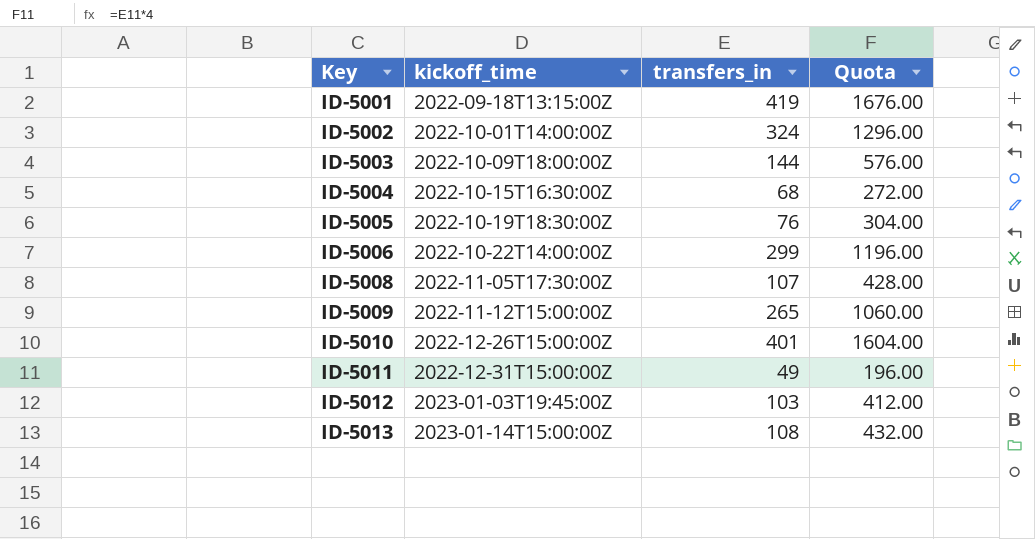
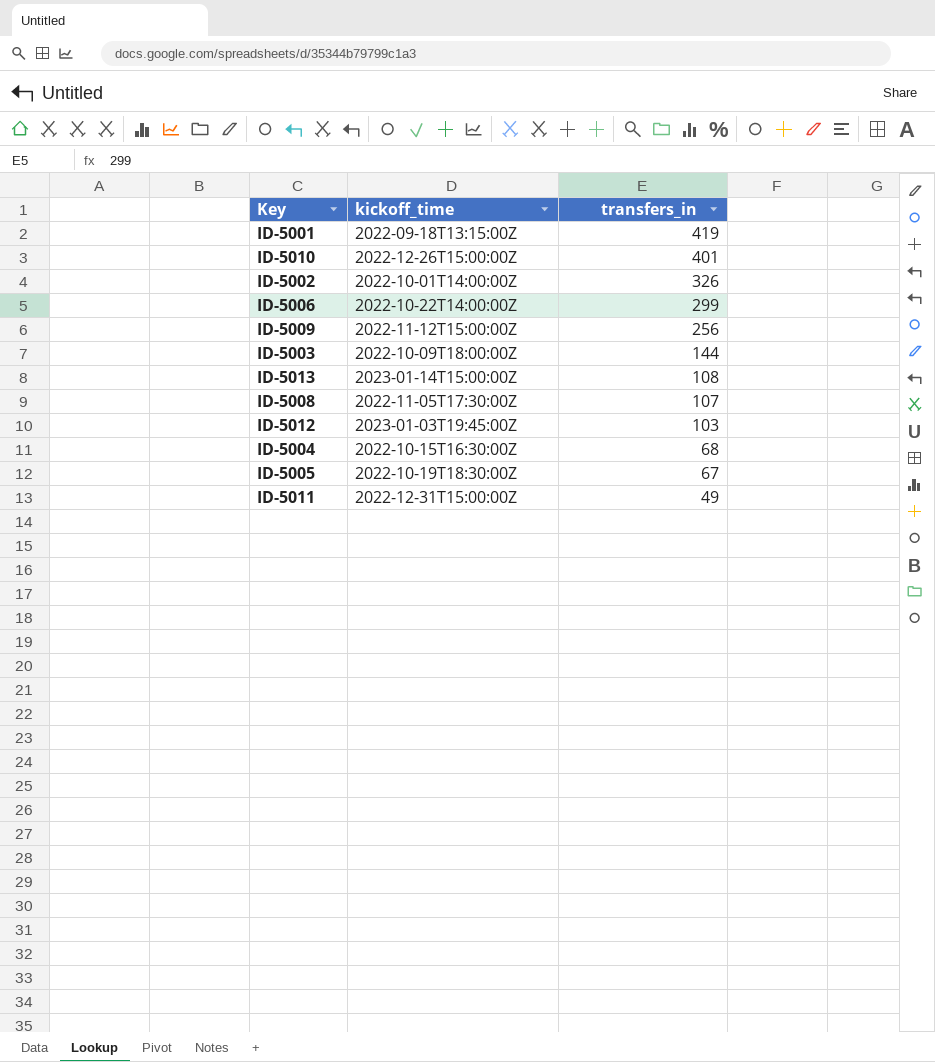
row order: Key ascending -> transfers_in descending
column Quota | formula: [transfers_in] * 4 -> none
ID-5002 | transfers_in: 324 -> 326
ID-5009 | transfers_in: 265 -> 256
ID-5005 | transfers_in: 76 -> 67

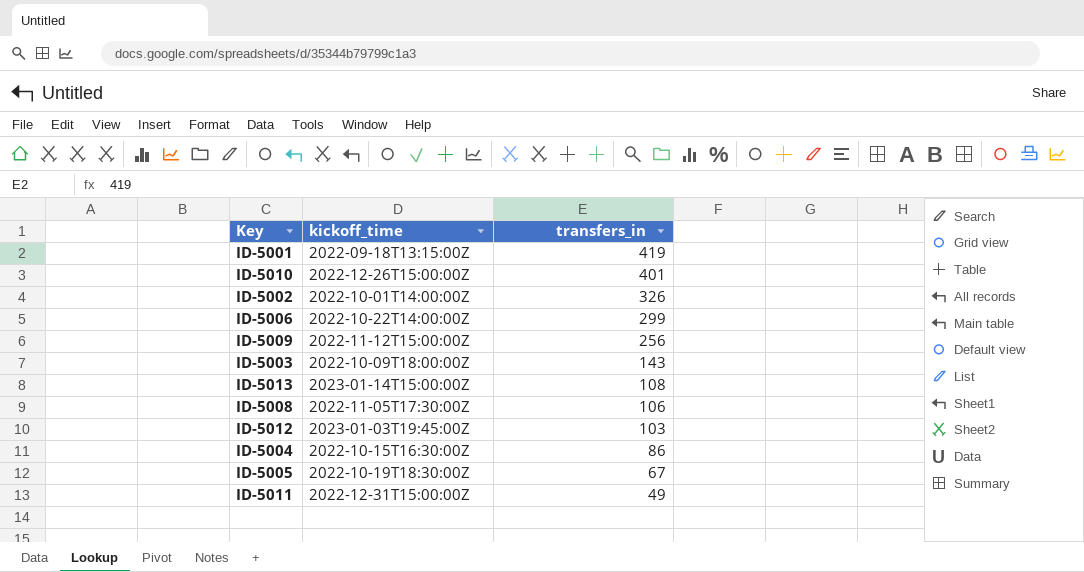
ID-5003 | transfers_in: 144 -> 143
ID-5008 | transfers_in: 107 -> 106
ID-5004 | transfers_in: 68 -> 86

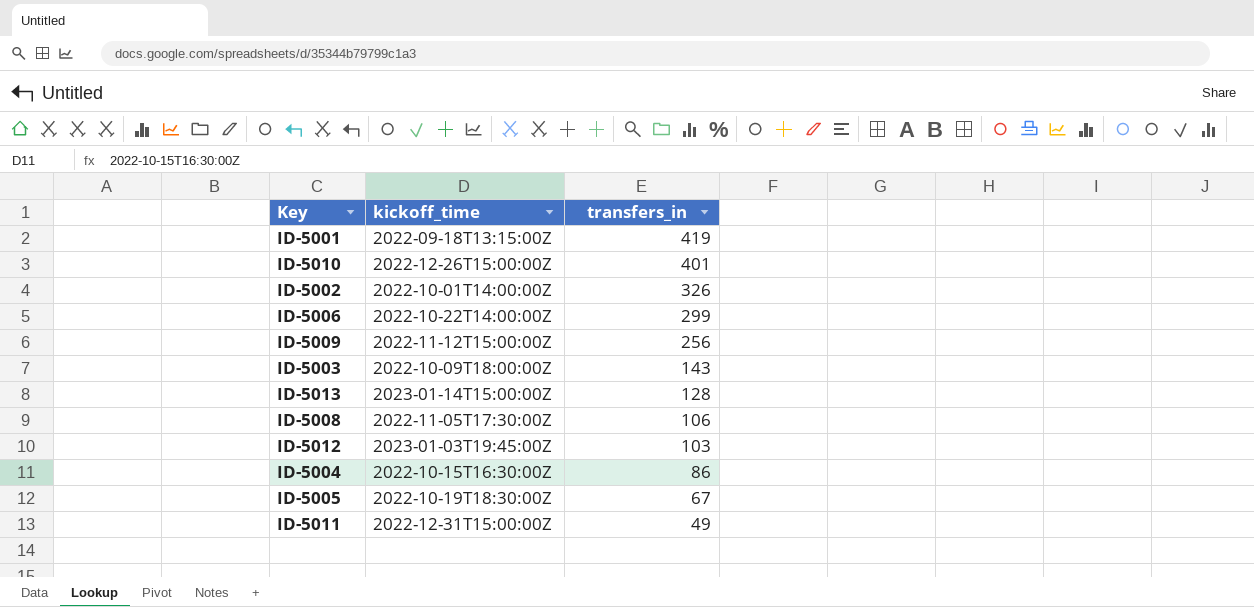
ID-5013 | transfers_in: 108 -> 128

